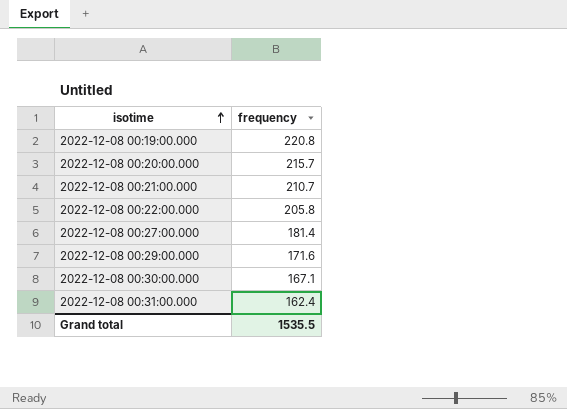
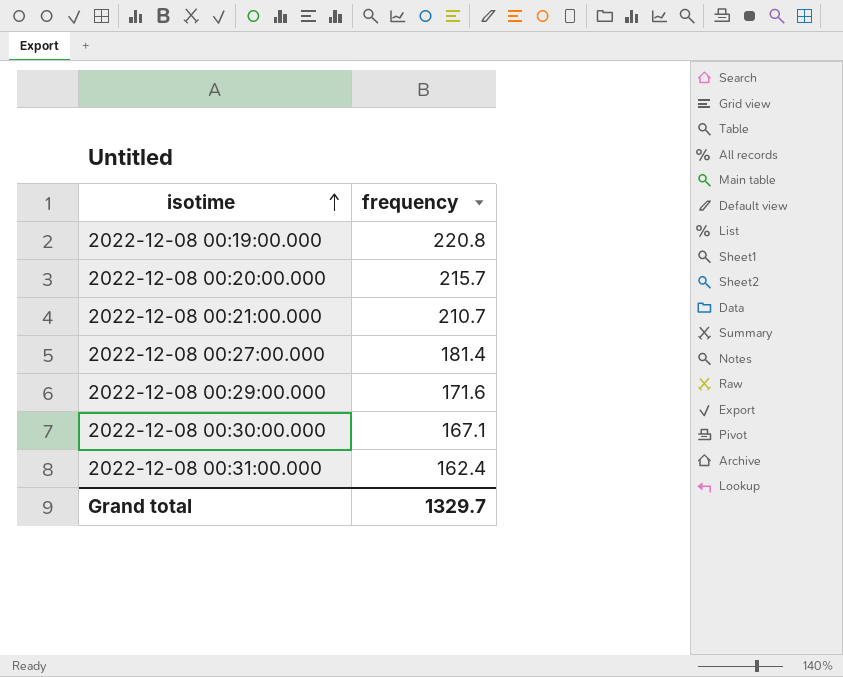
row 2022-12-08 00:22:00.000: 205.8 -> none
Grand total | frequency: 1535.5 -> 1329.7

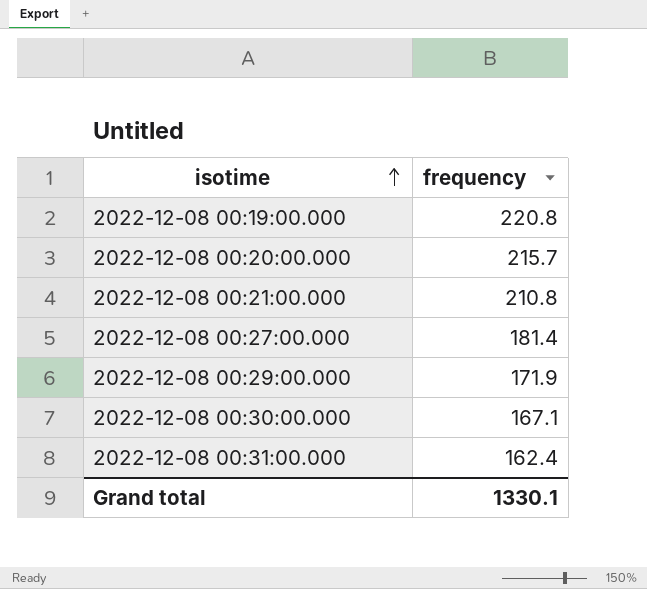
2022-12-08 00:21:00.000 | frequency: 210.7 -> 210.8
2022-12-08 00:29:00.000 | frequency: 171.6 -> 171.9
Grand total | frequency: 1329.7 -> 1330.1

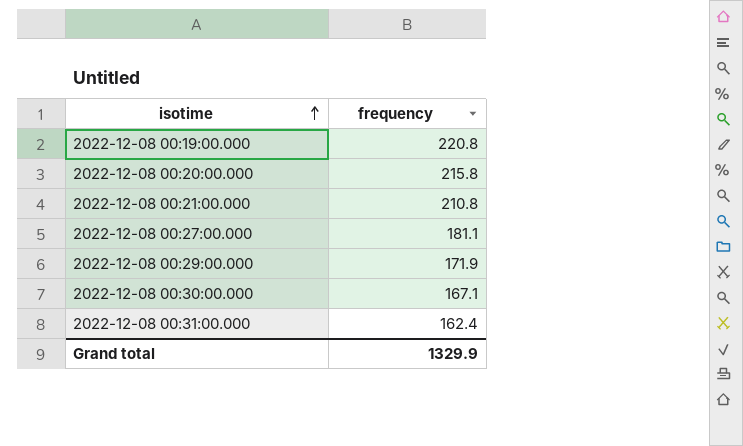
2022-12-08 00:20:00.000 | frequency: 215.7 -> 215.8
2022-12-08 00:27:00.000 | frequency: 181.4 -> 181.1
Grand total | frequency: 1330.1 -> 1329.9

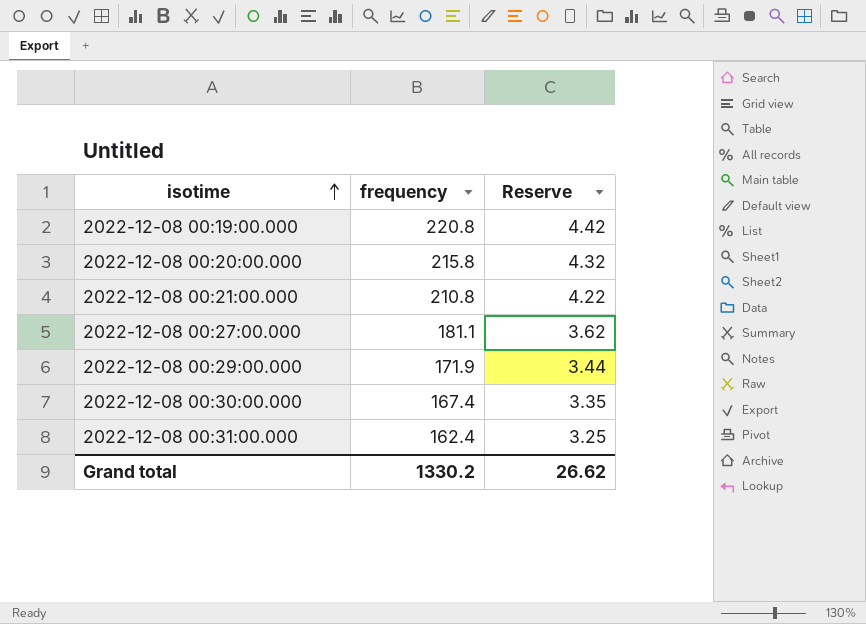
column Reserve | formula: none -> [frequency] * 0.02
2022-12-08 00:30:00.000 | frequency: 167.1 -> 167.4
Grand total | frequency: 1329.9 -> 1330.2

